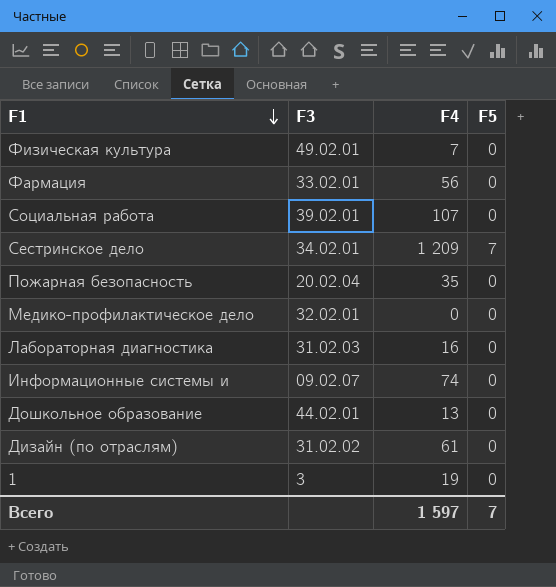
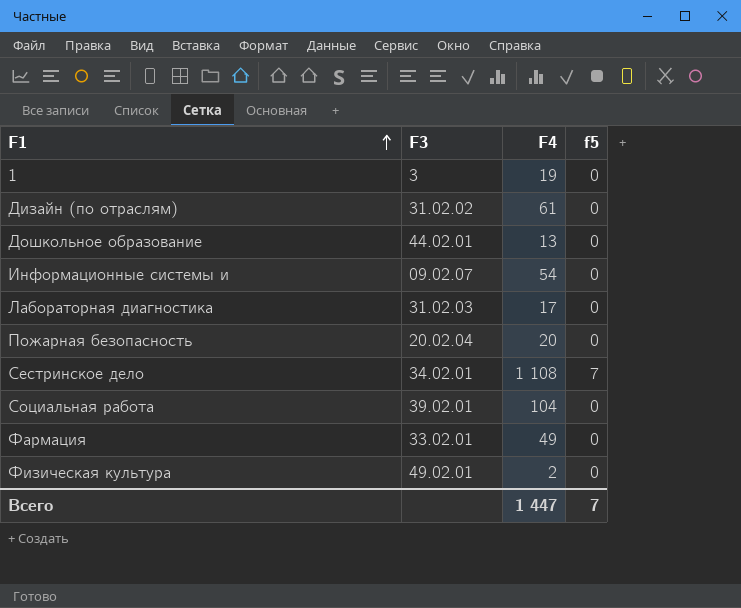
row order: F1 descending -> F1 ascending
column name: F5 -> f5
row Медико-профилактическое дело: 32.02.01 | 0 | 0 -> none
Информационные системы и | F4: 74 -> 54
Лабораторная диагностика | F4: 16 -> 17
Пожарная безопасность | F4: 35 -> 20
Сестринское дело | F4: 1 209 -> 1 108
Социальная работа | F4: 107 -> 104
Фармация | F4: 56 -> 49
Физическая культура | F4: 7 -> 2
Всего | F4: 1 597 -> 1 447

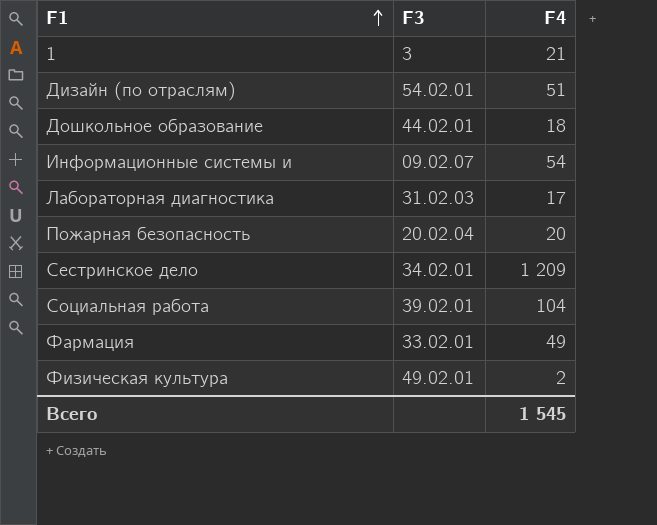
column f5 | position: 4 -> none
1 | F4: 19 -> 21
Дизайн (по отраслям) | F3: 31.02.02 -> 54.02.01
Дизайн (по отраслям) | F4: 61 -> 51
Дошкольное образование | F4: 13 -> 18
Сестринское дело | F4: 1 108 -> 1 209
Всего | F4: 1 447 -> 1 545

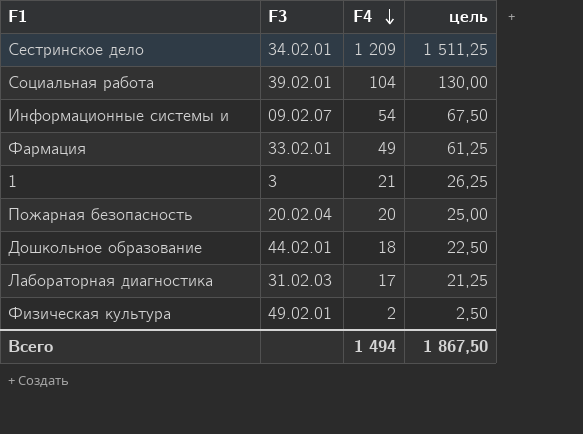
row order: F1 ascending -> F4 descending
column цель | formula: none -> [F4] * 1,25
row Дизайн (по отраслям): 54.02.01 | 51 -> none
Всего | F4: 1 545 -> 1 494

